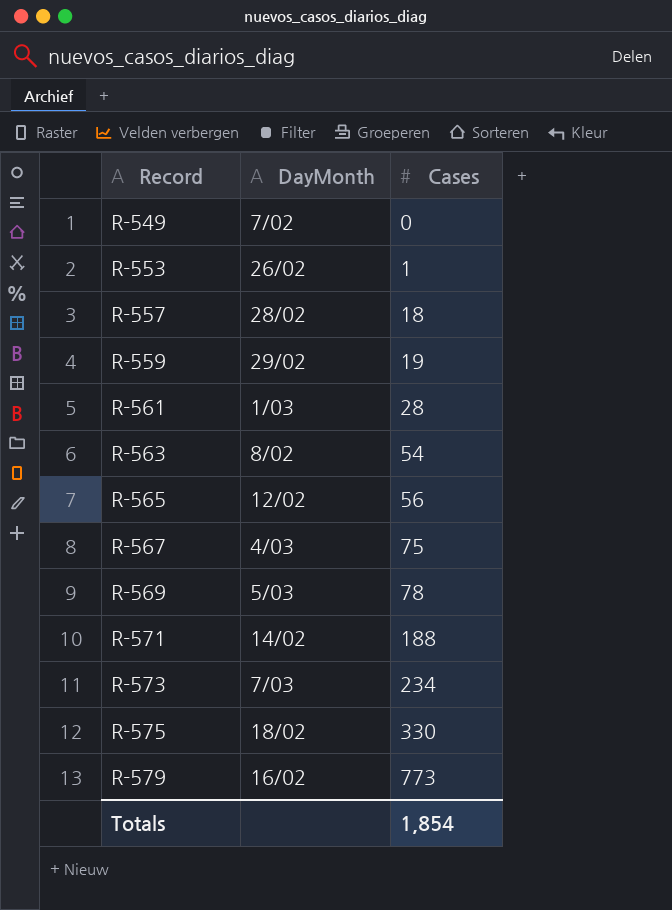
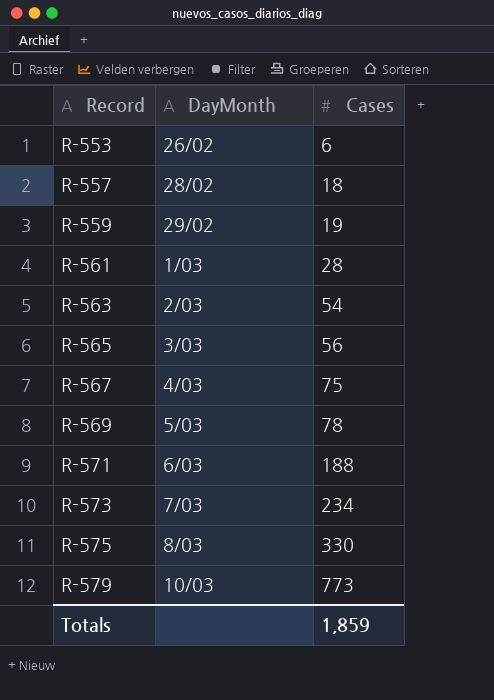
row R-549: 7/02 | 0 -> none
R-553 | Cases: 1 -> 6
R-563 | DayMonth: 8/02 -> 2/03
R-565 | DayMonth: 12/02 -> 3/03
R-571 | DayMonth: 14/02 -> 6/03
R-575 | DayMonth: 18/02 -> 8/03
R-579 | DayMonth: 16/02 -> 10/03
Totals | Cases: 1,854 -> 1,859

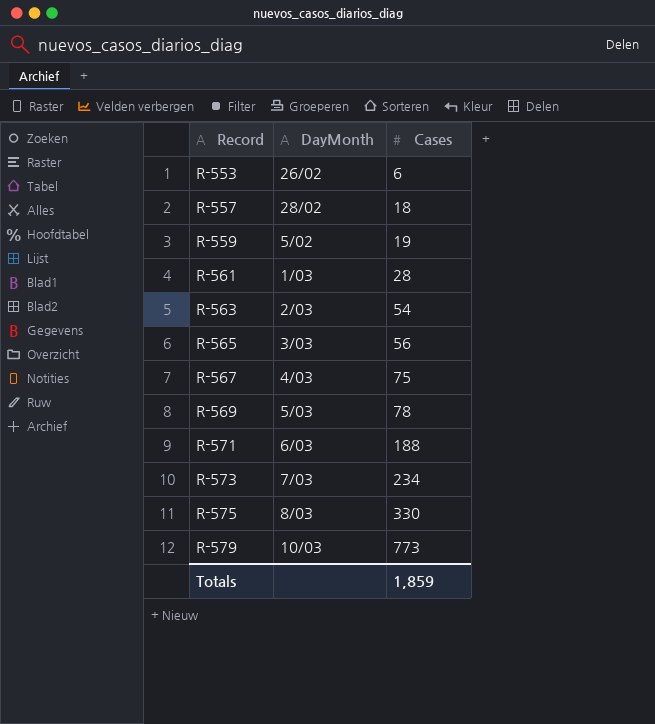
R-559 | DayMonth: 29/02 -> 5/02

